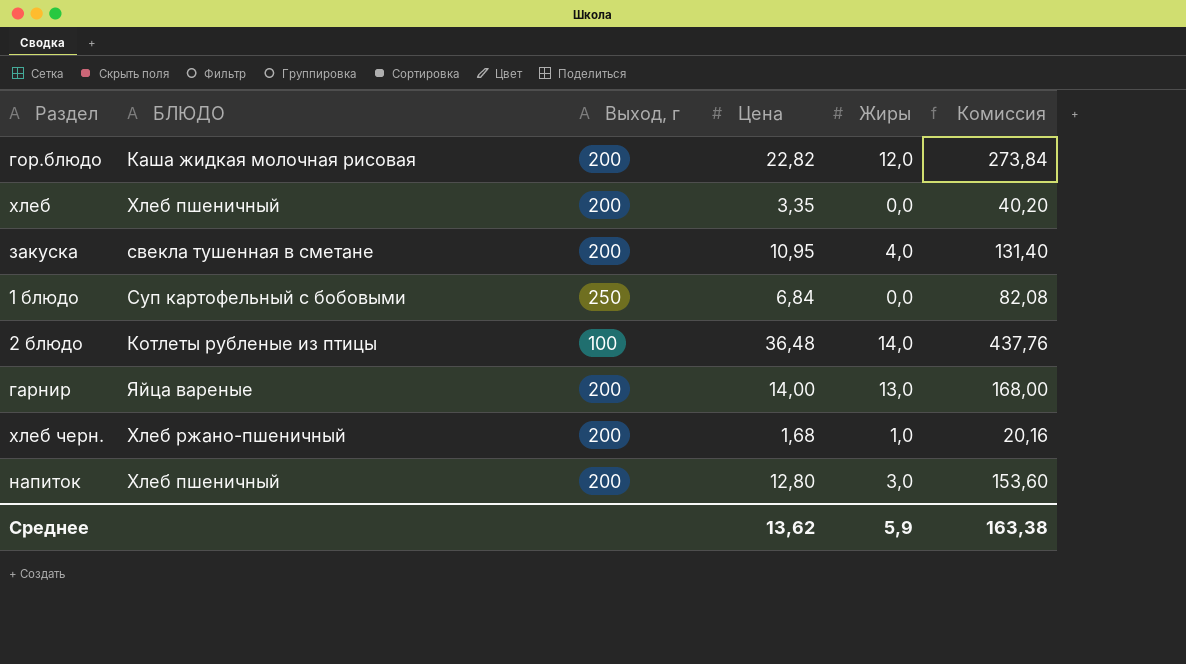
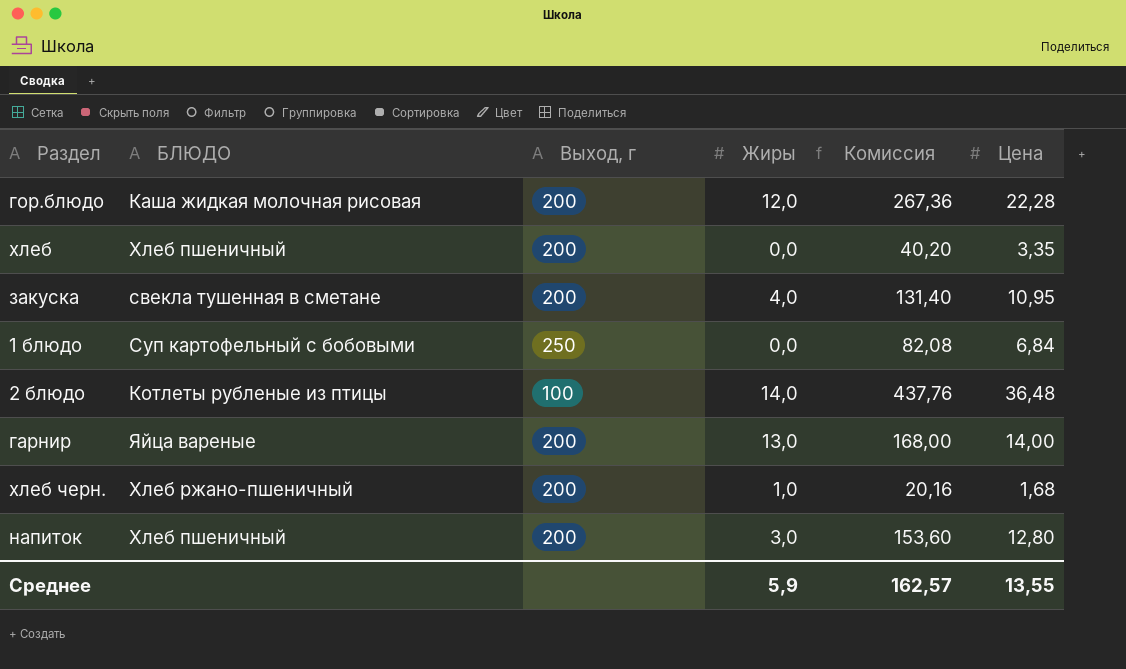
column Цена | position: 4 -> 6
гор.блюдо | Комиссия: 273,84 -> 267,36
гор.блюдо | Цена: 22,82 -> 22,28
Среднее | Комиссия: 163,38 -> 162,57
Среднее | Цена: 13,62 -> 13,55

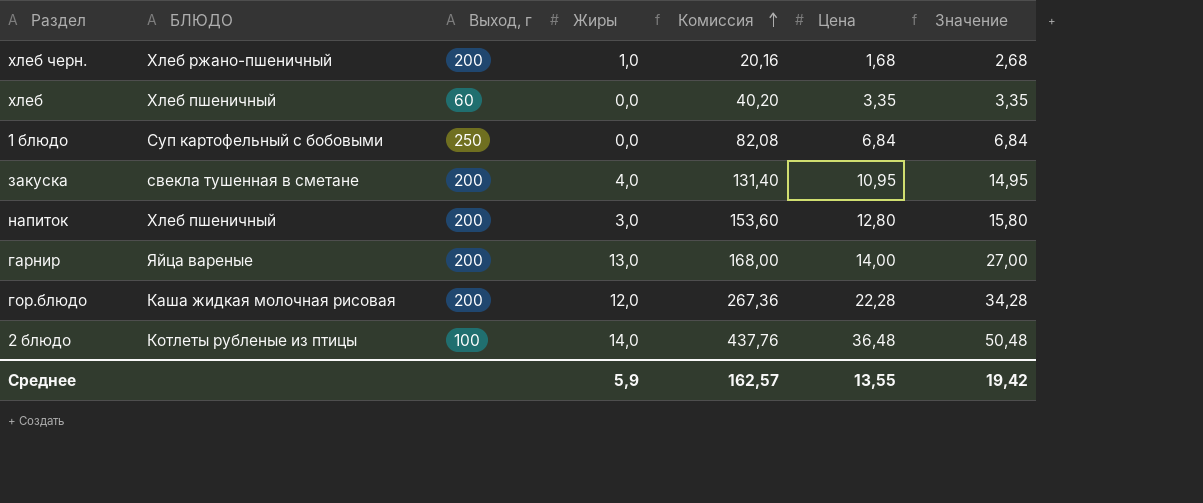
row order: none -> Комиссия ascending
column Значение | formula: none -> [Жиры] + [Цена]
хлеб | Выход, г: 200 -> 60

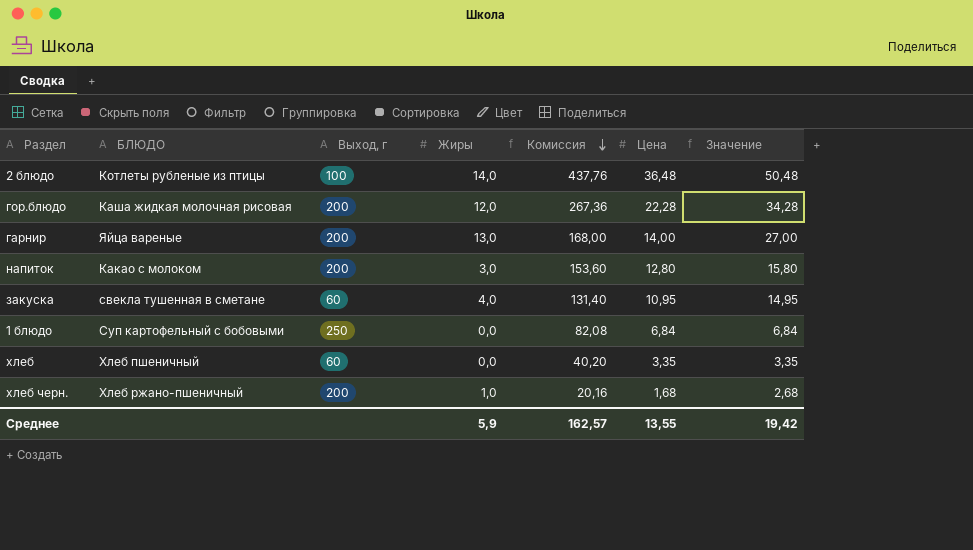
row order: Комиссия ascending -> Комиссия descending
напиток | БЛЮДО: Хлеб пшеничный -> Какао с молоком
закуска | Выход, г: 200 -> 60

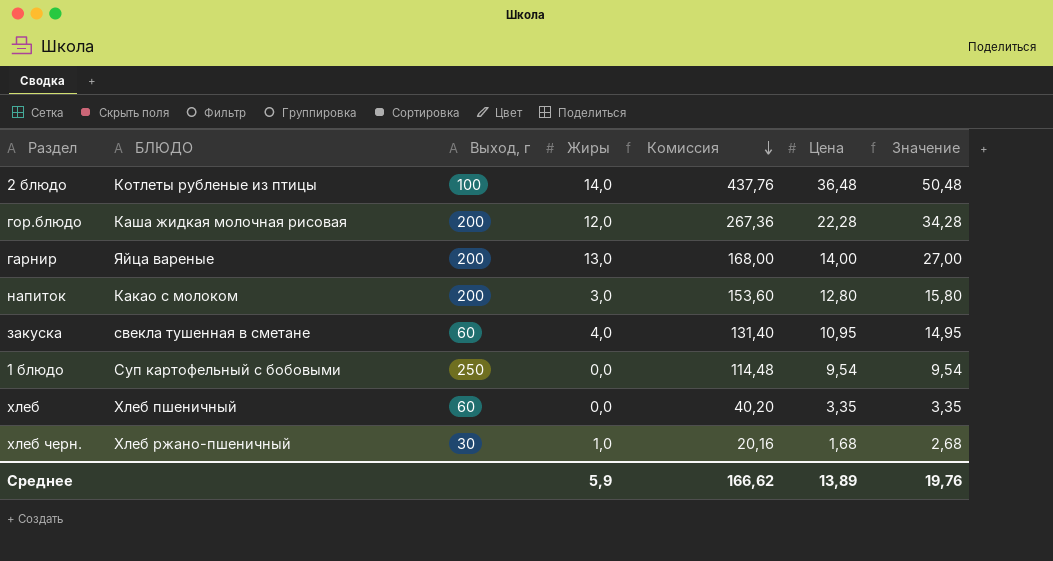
1 блюдо | Комиссия: 82,08 -> 114,48
1 блюдо | Цена: 6,84 -> 9,54
1 блюдо | Значение: 6,84 -> 9,54
хлеб черн. | Выход, г: 200 -> 30
Среднее | Комиссия: 162,57 -> 166,62
Среднее | Цена: 13,55 -> 13,89
Среднее | Значение: 19,42 -> 19,76

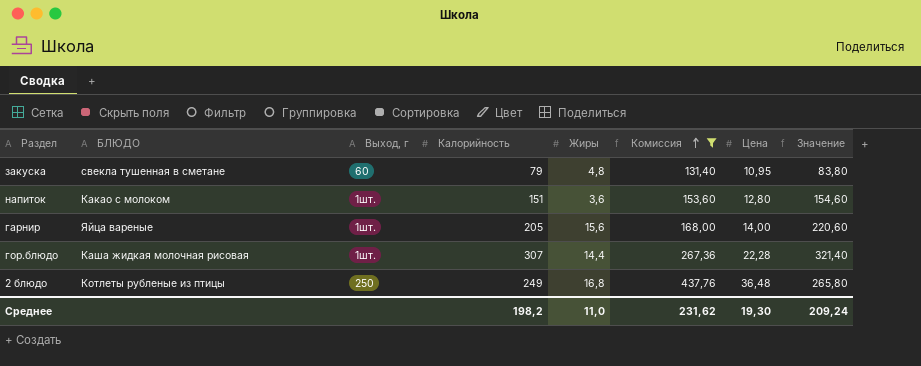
filter: none -> Комиссия >= 131,40
row order: Комиссия descending -> Комиссия ascending
column Калорийность | position: none -> 4
column Значение | formula: [Жиры] + [Цена] -> [Калорийность] + [Жиры]
закуска | Жиры: 4,0 -> 4,8
напиток | Выход, г: 200 -> 1шт.
напиток | Жиры: 3,0 -> 3,6
гарнир | Выход, г: 200 -> 1шт.
гарнир | Жиры: 13,0 -> 15,6
гор.блюдо | Выход, г: 200 -> 1шт.
гор.блюдо | Жиры: 12,0 -> 14,4
2 блюдо | Выход, г: 100 -> 250
2 блюдо | Жиры: 14,0 -> 16,8
Среднее | Жиры: 5,9 -> 11,0
Среднее | Комиссия: 166,62 -> 231,62
Среднее | Цена: 13,89 -> 19,30
Среднее | Значение: 19,76 -> 209,24

